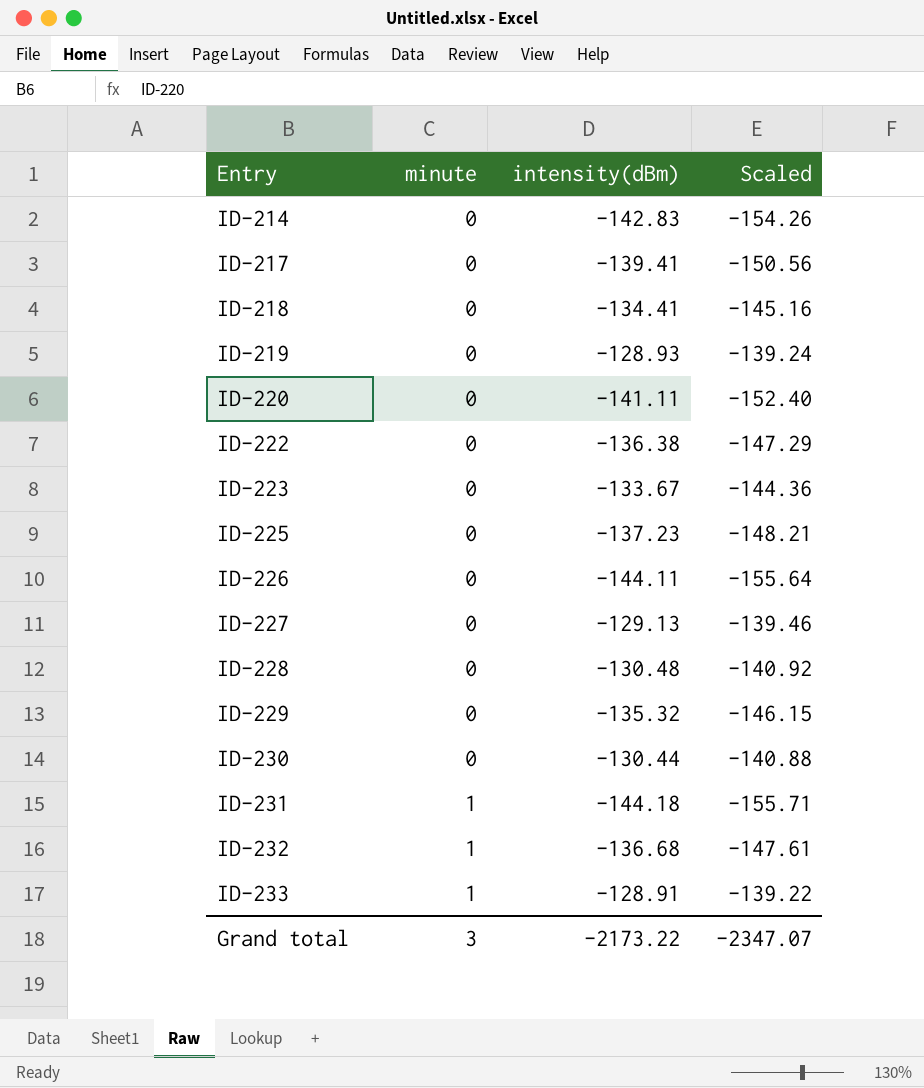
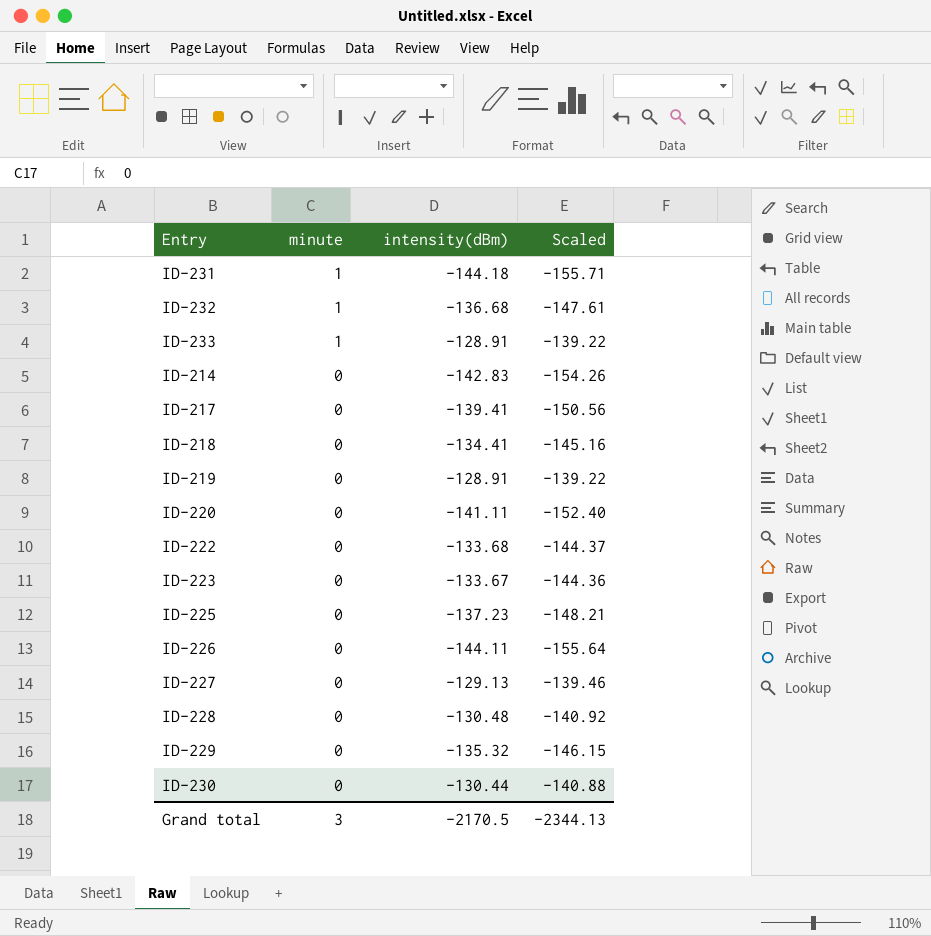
row order: Entry ascending -> minute descending
ID-219 | intensity(dBm): -128.93 -> -128.91
ID-219 | Scaled: -139.24 -> -139.22
ID-222 | intensity(dBm): -136.38 -> -133.68
ID-222 | Scaled: -147.29 -> -144.37
Grand total | intensity(dBm): -2173.22 -> -2170.5
Grand total | Scaled: -2347.07 -> -2344.13

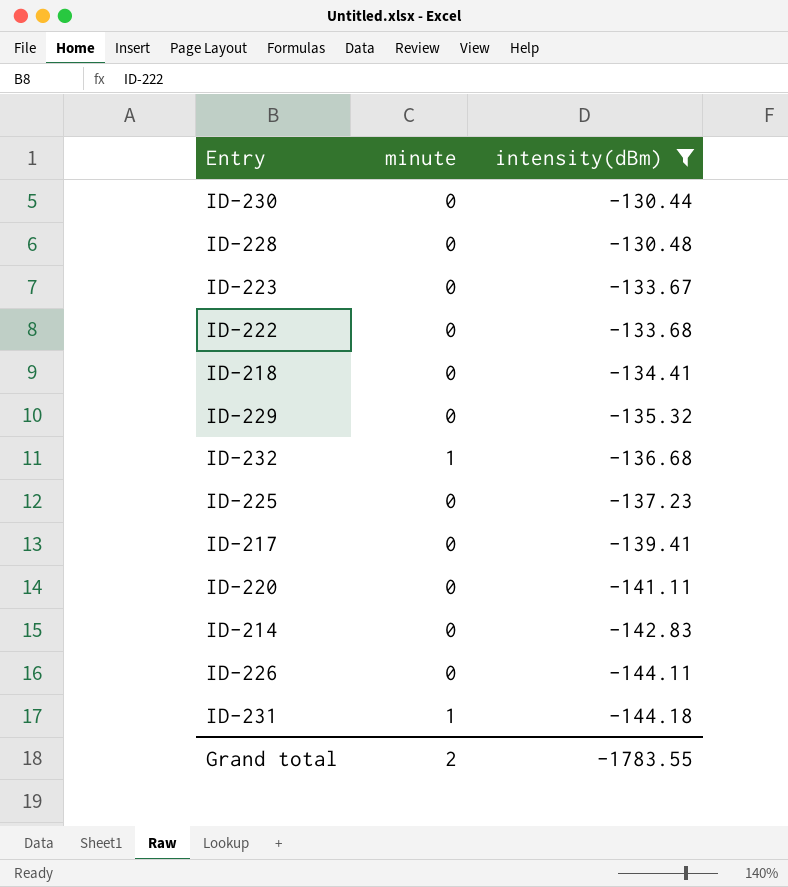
filter: none -> intensity(dBm) <= -130.44
row order: minute descending -> intensity(dBm) descending
column Scaled | formula: [intensity(dBm)] * 1.08 -> none
Grand total | minute: 3 -> 2
Grand total | intensity(dBm): -2170.5 -> -1783.55

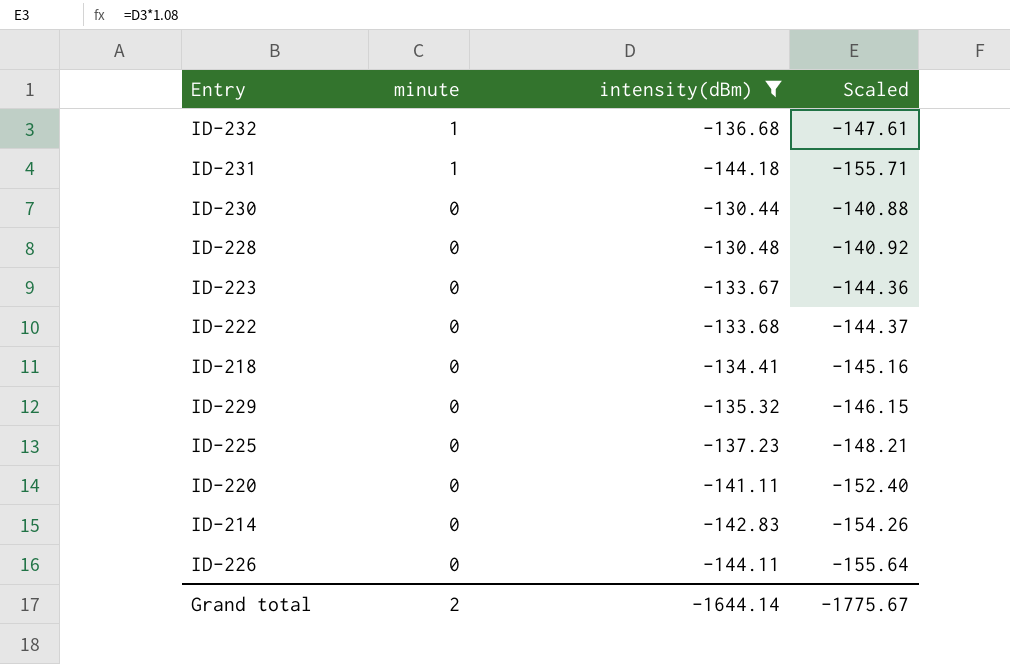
row order: intensity(dBm) descending -> minute descending
column Scaled | formula: none -> [intensity(dBm)] * 1.08
row ID-217: 0 | -139.41 -> none
Grand total | intensity(dBm): -1783.55 -> -1644.14

